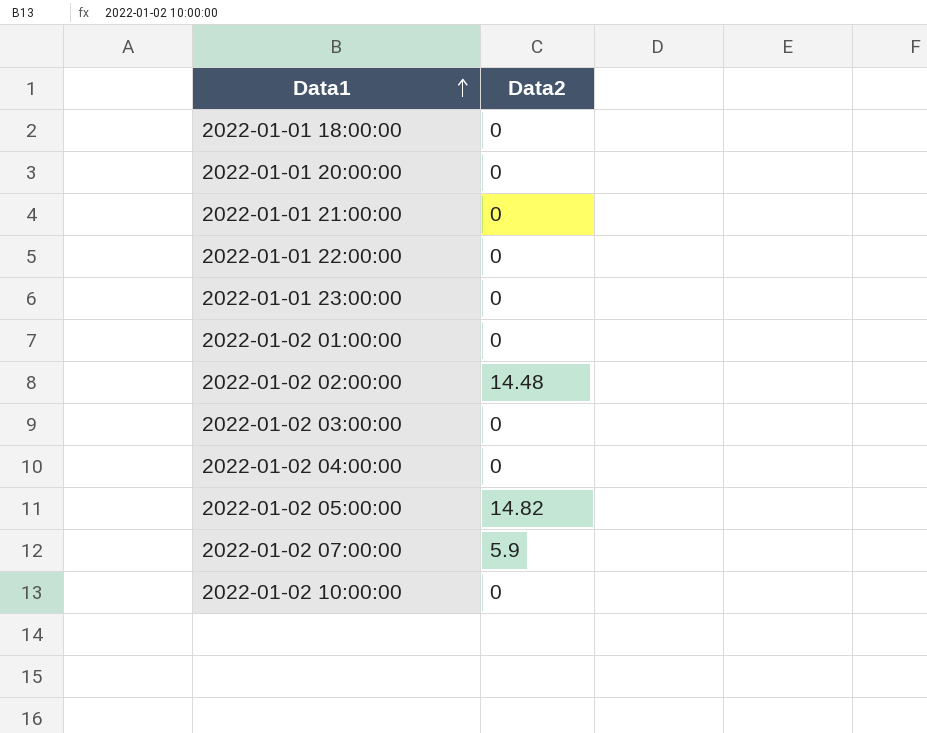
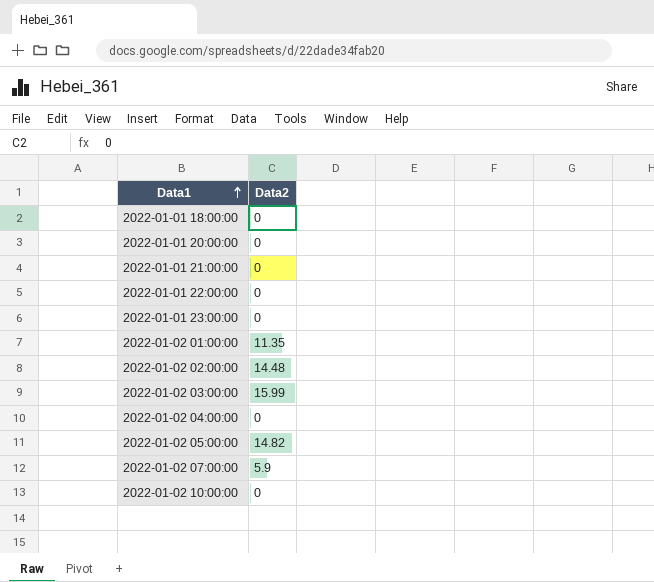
2022-01-02 01:00:00 | Data2: 0 -> 11.35
2022-01-02 03:00:00 | Data2: 0 -> 15.99

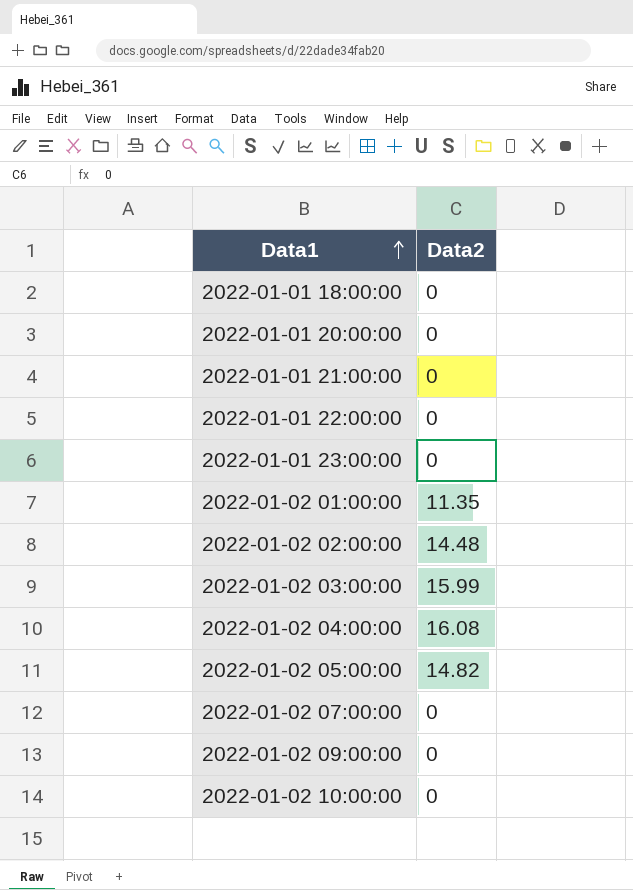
2022-01-02 04:00:00 | Data2: 0 -> 16.08
2022-01-02 07:00:00 | Data2: 5.9 -> 0
row 2022-01-02 09:00:00: none -> 0

